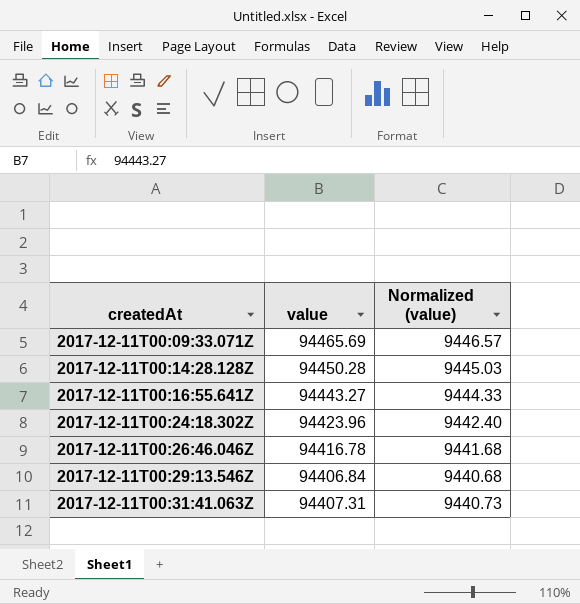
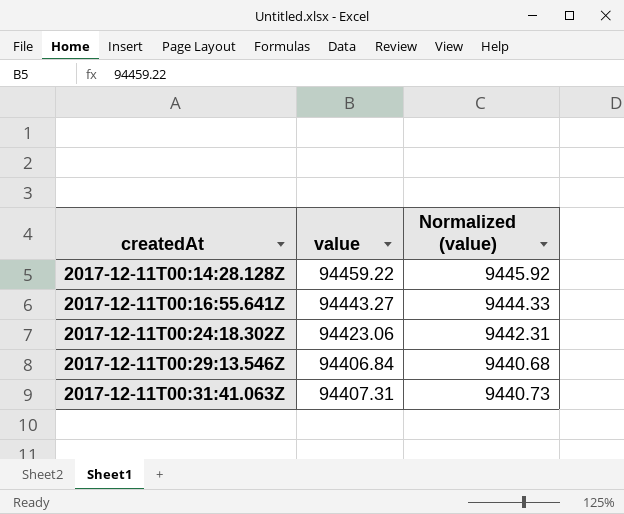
row 2017-12-11T00:09:33.071Z: 94465.69 | 9446.57 -> none
row 2017-12-11T00:26:46.046Z: 94416.78 | 9441.68 -> none
2017-12-11T00:14:28.128Z | value: 94450.28 -> 94459.22
2017-12-11T00:14:28.128Z | Normalized (value): 9445.03 -> 9445.92
2017-12-11T00:24:18.302Z | value: 94423.96 -> 94423.06
2017-12-11T00:24:18.302Z | Normalized (value): 9442.40 -> 9442.31

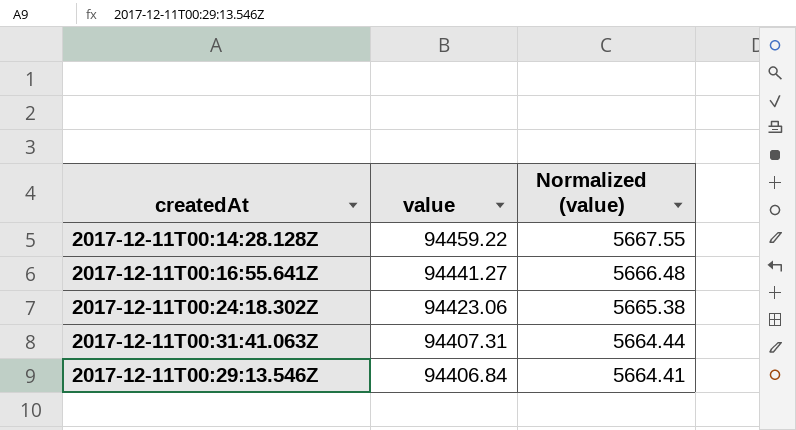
row order: createdAt ascending -> value descending
column Normalized (value) | formula: [value] * 0.1 -> [value] * 0.06
2017-12-11T00:16:55.641Z | value: 94443.27 -> 94441.27

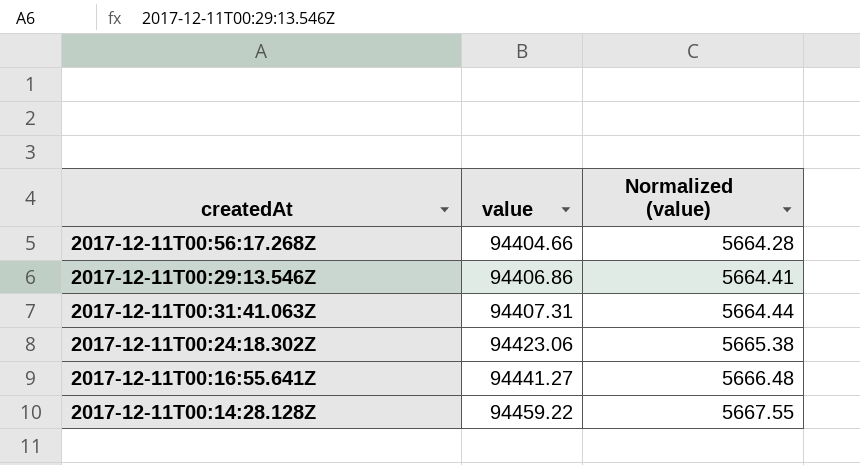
row order: value descending -> value ascending
row 2017-12-11T00:56:17.268Z: none -> 94404.66 | 5664.28
2017-12-11T00:29:13.546Z | value: 94406.84 -> 94406.86

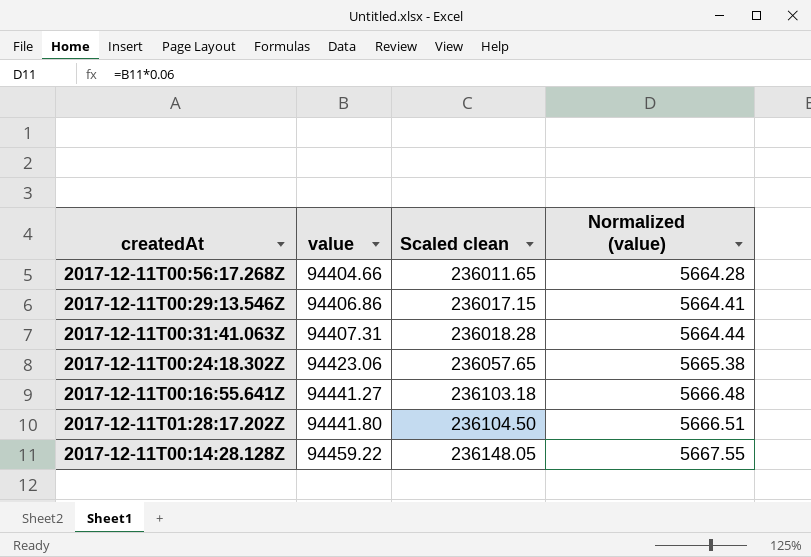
column Scaled clean | formula: none -> [value] * 2.5
row 2017-12-11T01:28:17.202Z: none -> 94441.80 | 236104.50 | 5666.51

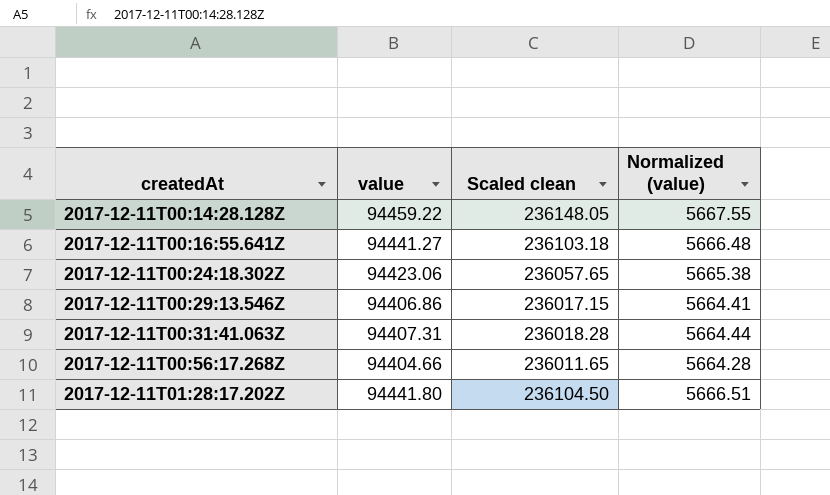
row order: value ascending -> createdAt ascending

